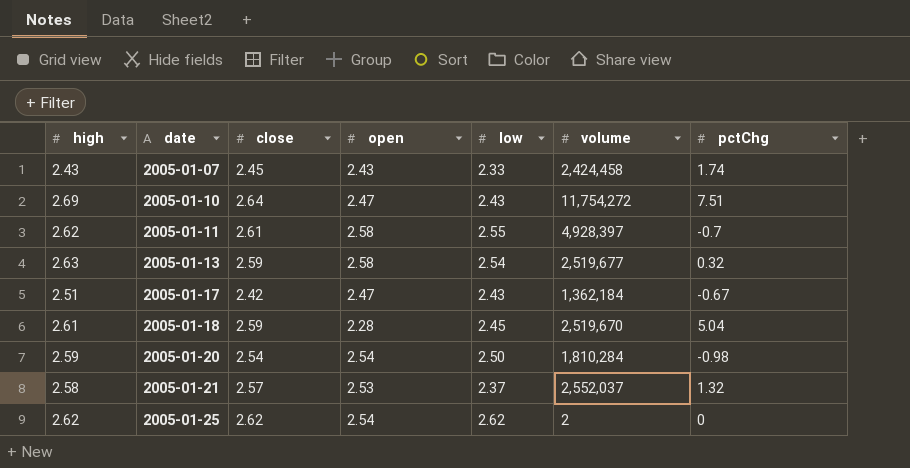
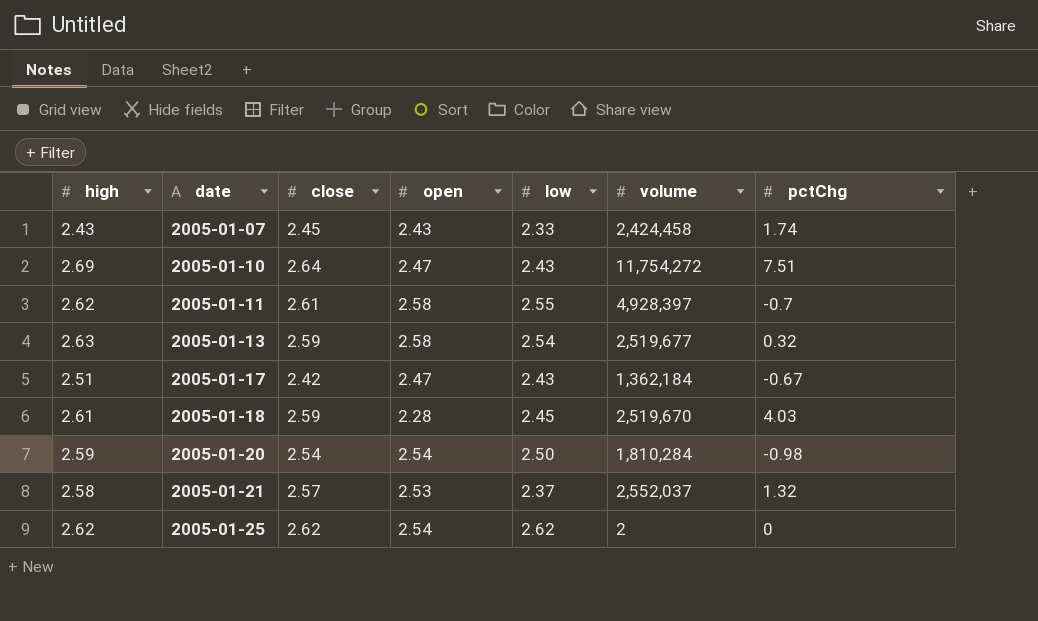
2005-01-18 | pctChg: 5.04 -> 4.03

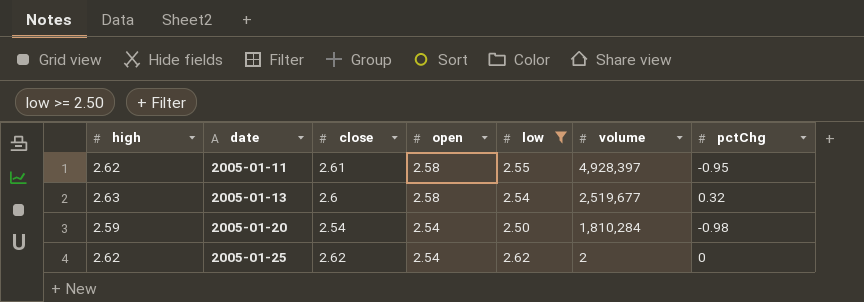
filter: none -> low >= 2.50
2005-01-11 | pctChg: -0.7 -> -0.95
2005-01-13 | close: 2.59 -> 2.6

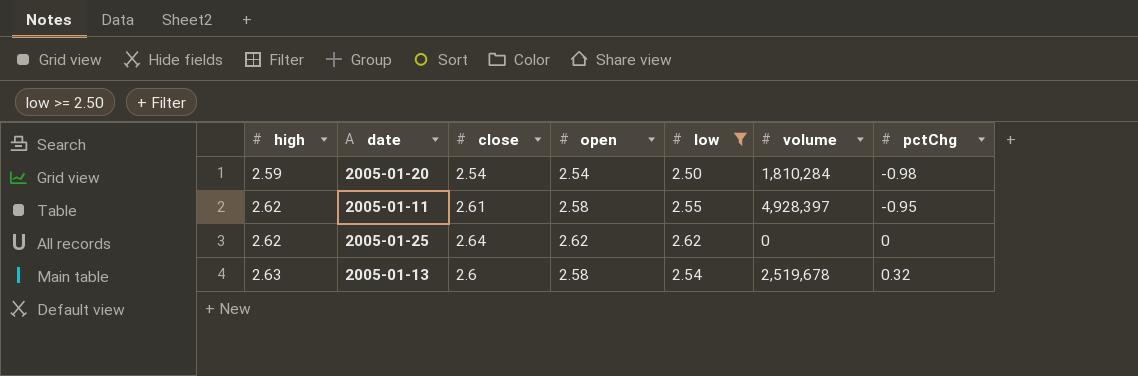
row order: date ascending -> high ascending
2005-01-25 | close: 2.62 -> 2.64
2005-01-25 | open: 2.54 -> 2.62
2005-01-25 | volume: 2 -> 0
2005-01-13 | volume: 2,519,677 -> 2,519,678

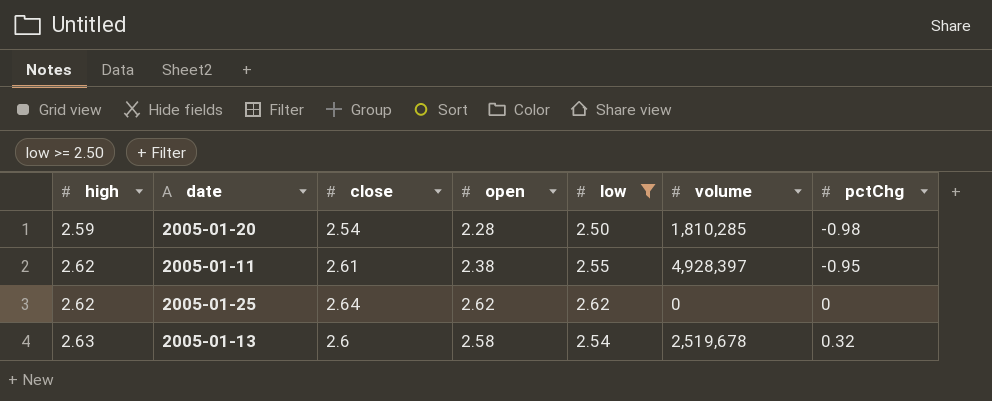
2005-01-20 | open: 2.54 -> 2.28
2005-01-20 | volume: 1,810,284 -> 1,810,285
2005-01-11 | open: 2.58 -> 2.38

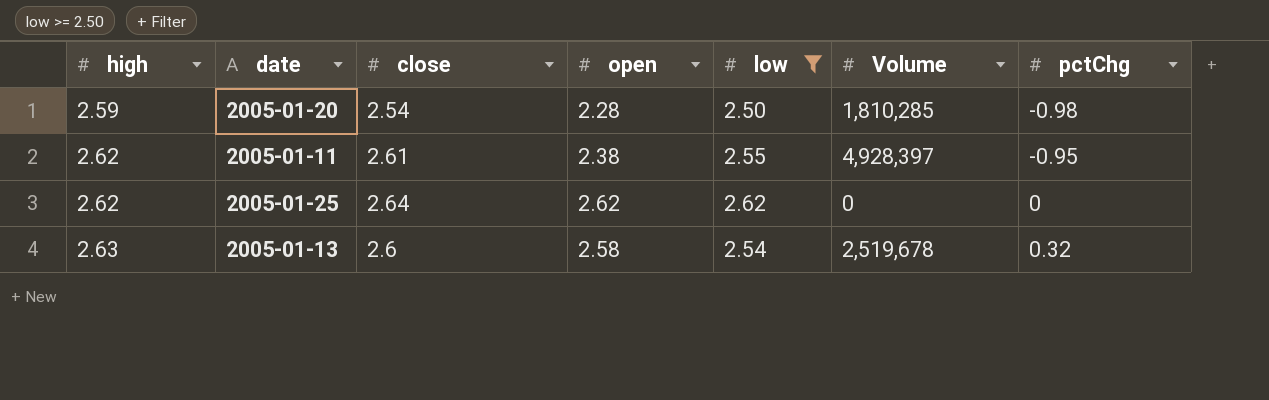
column name: volume -> Volume

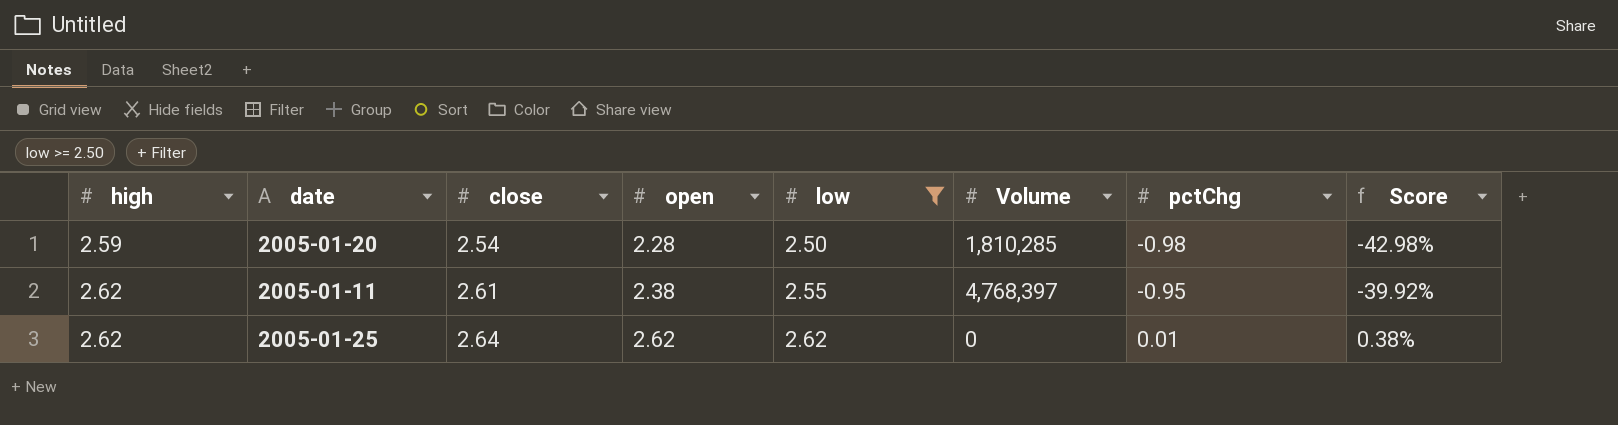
column Score | formula: none -> [pctChg] / [open]
row 2005-01-13: 2.63 | 2.6 | 2.58 | 2.54 | 2,519,678 | 0.32 -> none
2005-01-11 | Volume: 4,928,397 -> 4,768,397
2005-01-25 | pctChg: 0 -> 0.01

